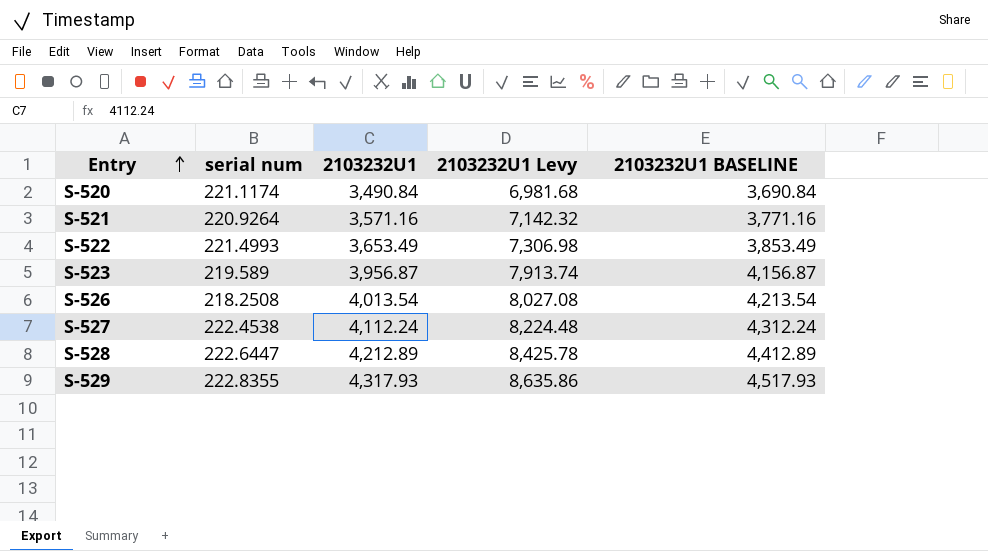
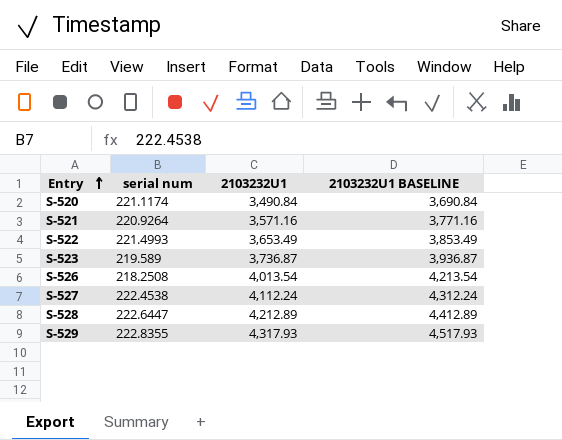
column 2103232U1 Levy | formula: [2103232U1] * 2 -> none
S-523 | 2103232U1: 3,956.87 -> 3,736.87
S-523 | 2103232U1 BASELINE: 4,156.87 -> 3,936.87

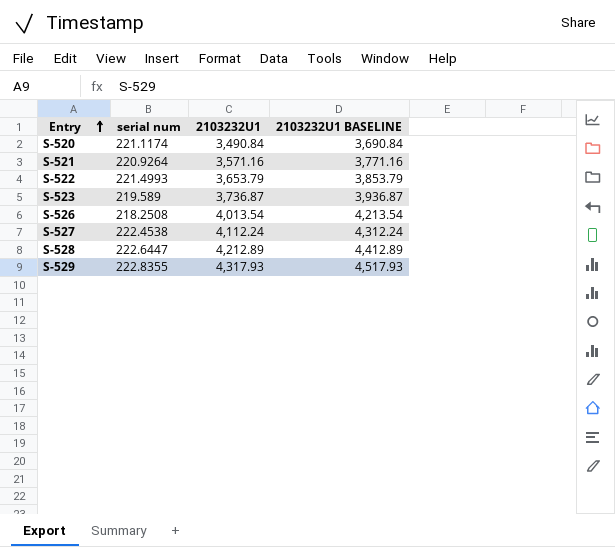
S-522 | 2103232U1: 3,653.49 -> 3,653.79
S-522 | 2103232U1 BASELINE: 3,853.49 -> 3,853.79

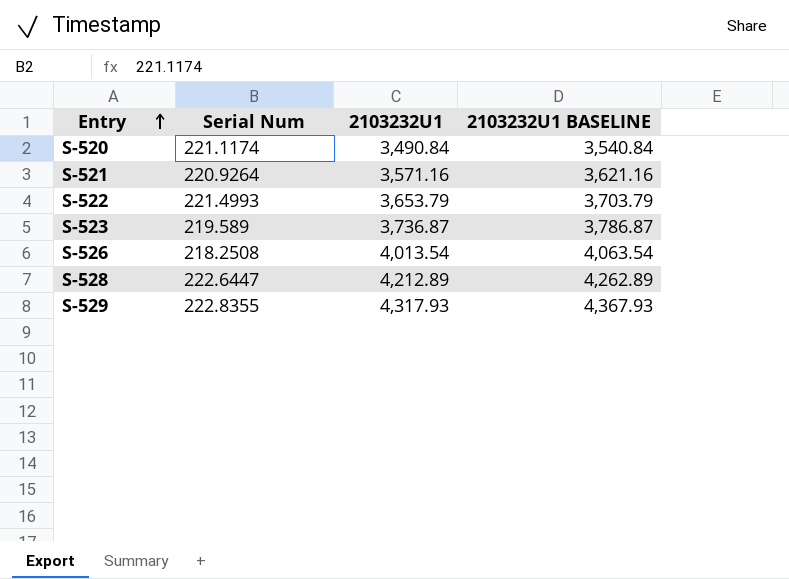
column name: serial num -> Serial Num
column 2103232U1 BASELINE | formula: [2103232U1] + 200 -> [2103232U1] + 50
row S-527: 222.4538 | 4,112.24 | 4,312.24 -> none

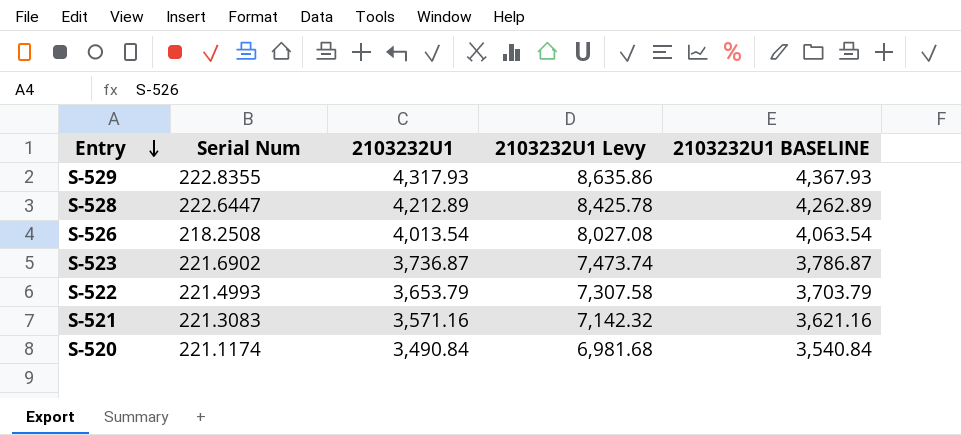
row order: Entry ascending -> Entry descending
column 2103232U1 Levy | formula: none -> [2103232U1] * 2
S-523 | Serial Num: 219.589 -> 221.6902
S-521 | Serial Num: 220.9264 -> 221.3083

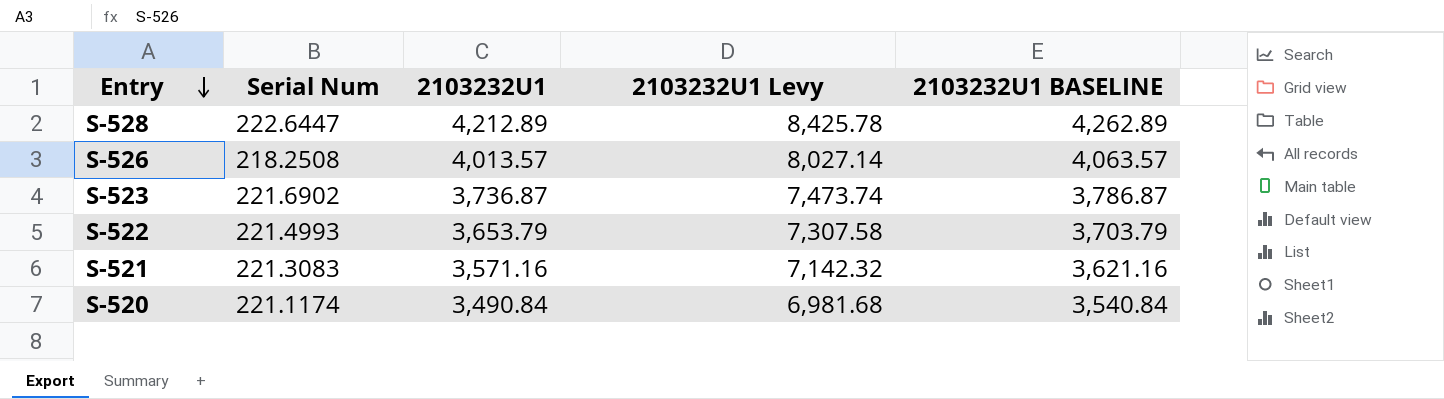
row S-529: 222.8355 | 4,317.93 | 8,635.86 | 4,367.93 -> none
S-526 | 2103232U1: 4,013.54 -> 4,013.57
S-526 | 2103232U1 Levy: 8,027.08 -> 8,027.14
S-526 | 2103232U1 BASELINE: 4,063.54 -> 4,063.57

